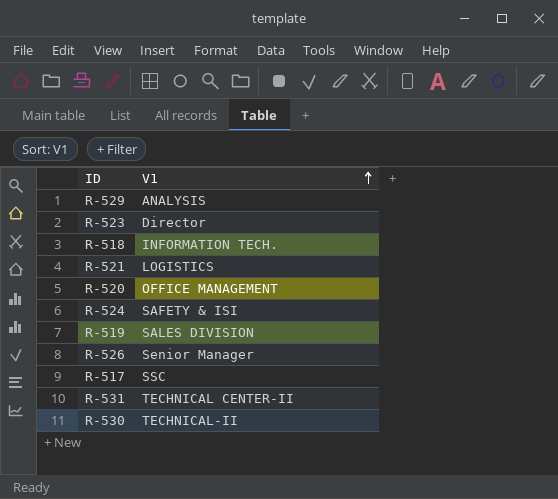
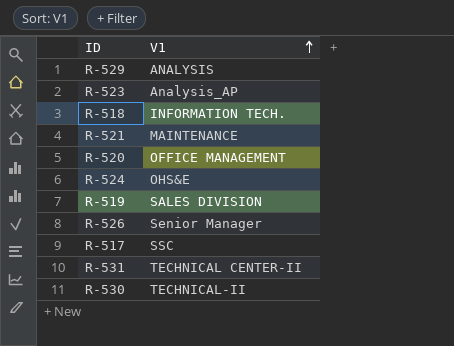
R-523 | V1: Director -> Analysis_AP
R-521 | V1: LOGISTICS -> MAINTENANCE
R-524 | V1: SAFETY & ISI -> OHS&E

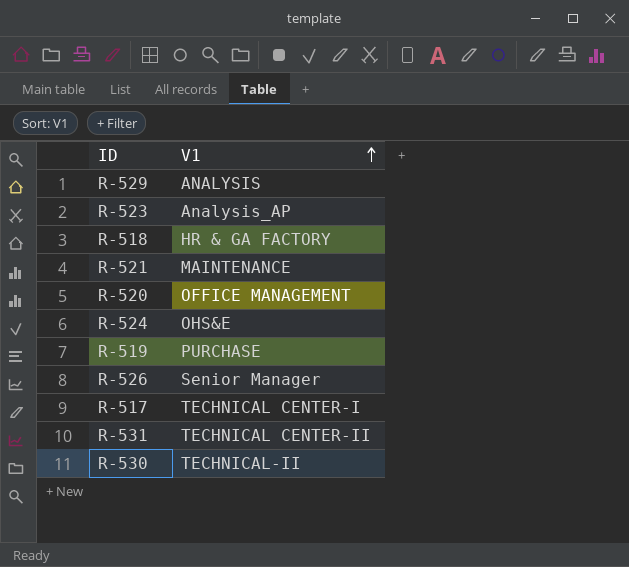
R-518 | V1: INFORMATION TECH. -> HR & GA FACTORY
R-519 | V1: SALES DIVISION -> PURCHASE
R-517 | V1: SSC -> TECHNICAL CENTER-I

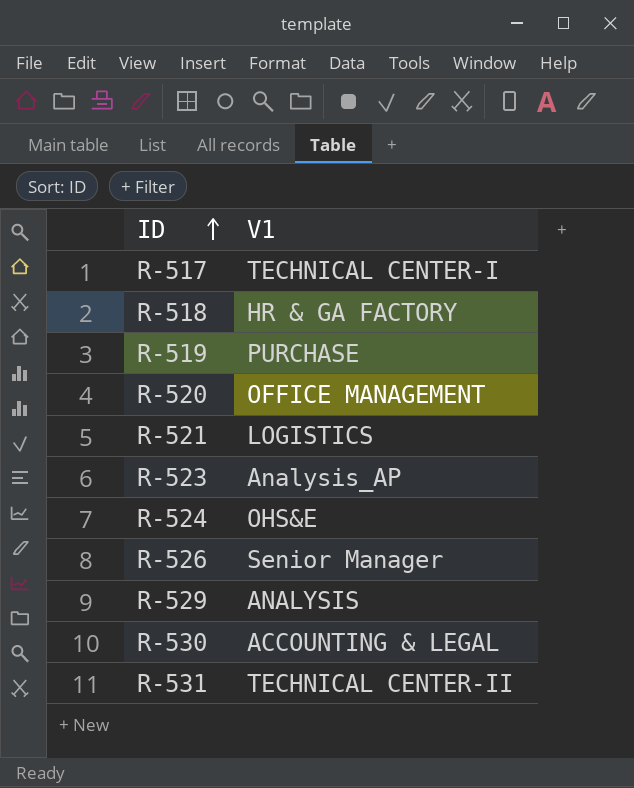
row order: V1 ascending -> ID ascending
R-521 | V1: MAINTENANCE -> LOGISTICS
R-530 | V1: TECHNICAL-II -> ACCOUNTING & LEGAL

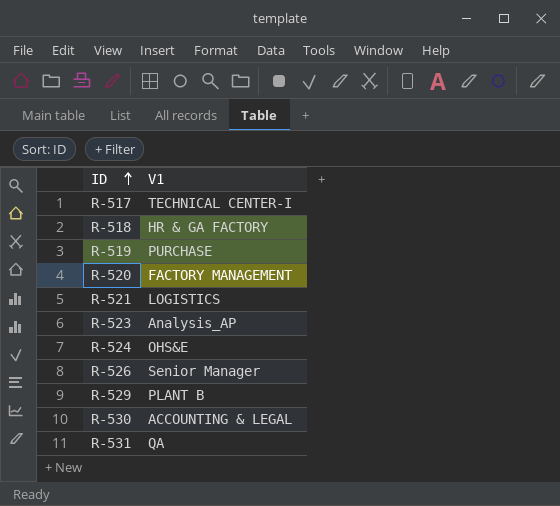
R-520 | V1: OFFICE MANAGEMENT -> FACTORY MANAGEMENT
R-529 | V1: ANALYSIS -> PLANT B
R-531 | V1: TECHNICAL CENTER-II -> QA

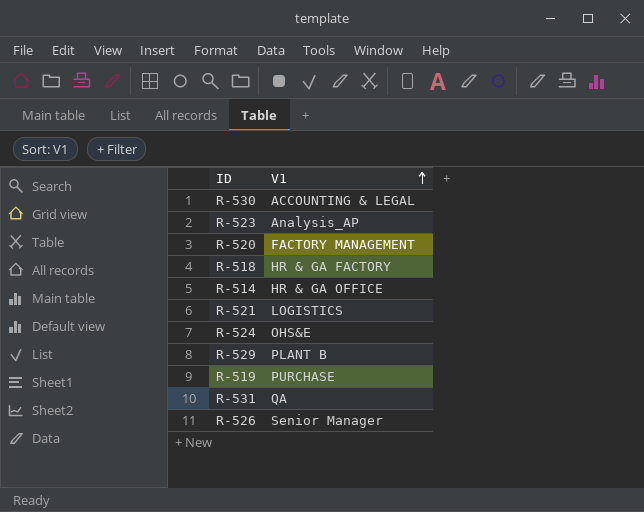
row order: ID ascending -> V1 ascending
row R-517: TECHNICAL CENTER-I -> none
row R-514: none -> HR & GA OFFICE

